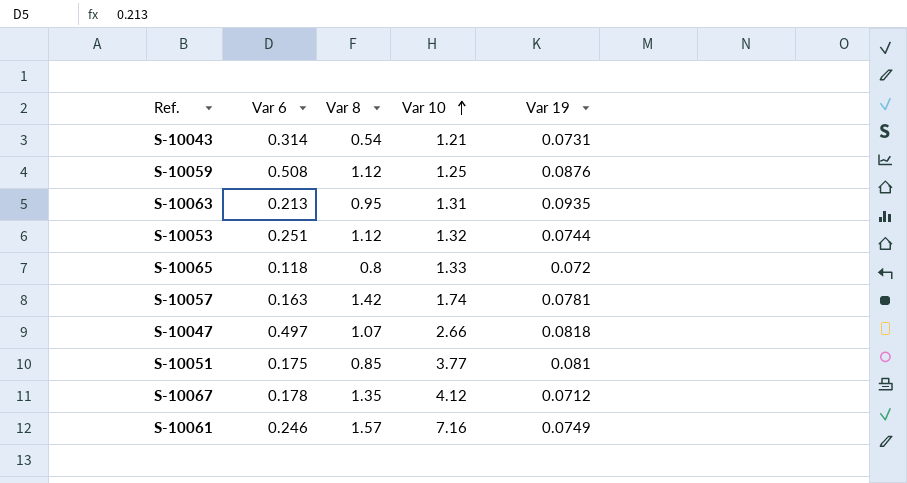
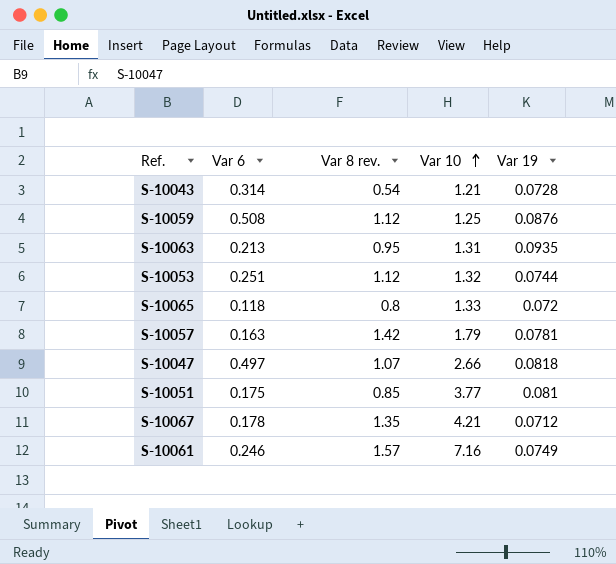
column name: Var 8 -> Var 8 rev.
S-10043 | Var 19: 0.0731 -> 0.0728
S-10057 | Var 10: 1.74 -> 1.79
S-10067 | Var 10: 4.12 -> 4.21

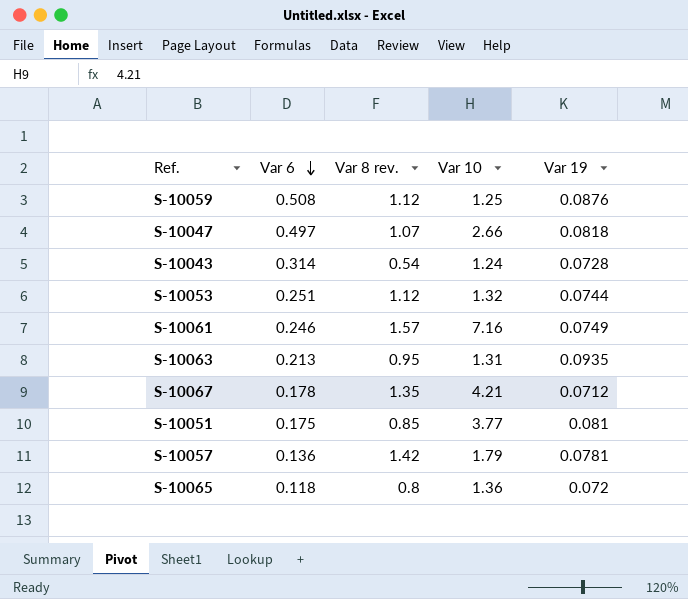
row order: Var 10 ascending -> Var 6 descending
S-10043 | Var 10: 1.21 -> 1.24
S-10057 | Var 6: 0.163 -> 0.136
S-10065 | Var 10: 1.33 -> 1.36

